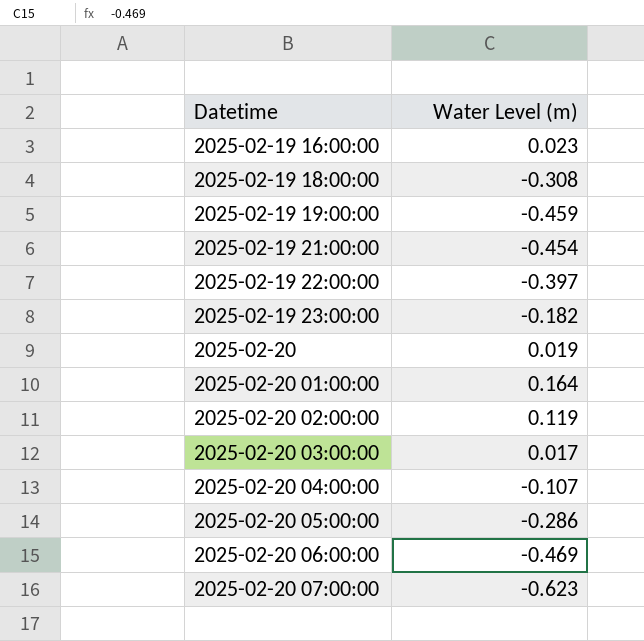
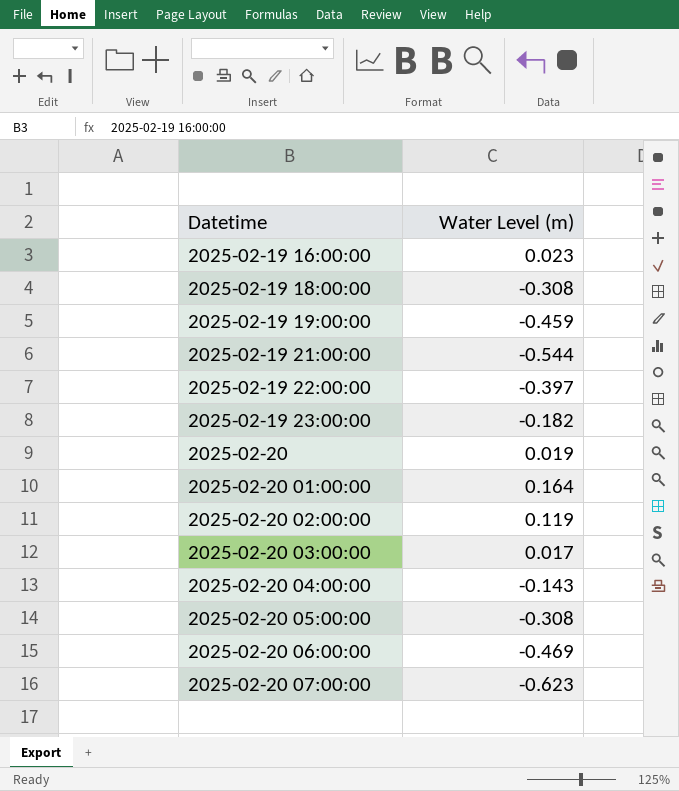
2025-02-19 21:00:00 | Water Level (m): -0.454 -> -0.544
2025-02-20 04:00:00 | Water Level (m): -0.107 -> -0.143
2025-02-20 05:00:00 | Water Level (m): -0.286 -> -0.308

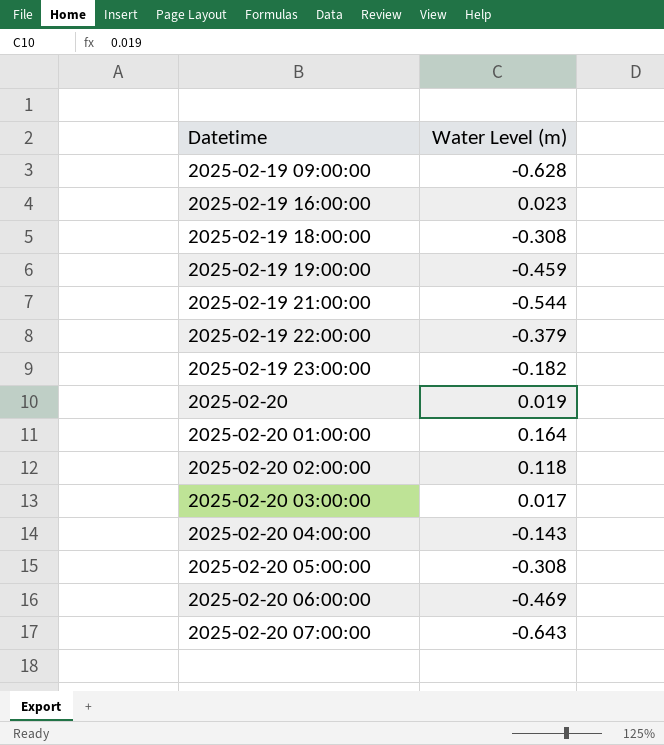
row 2025-02-19 09:00:00: none -> -0.628
2025-02-19 22:00:00 | Water Level (m): -0.397 -> -0.379
2025-02-20 02:00:00 | Water Level (m): 0.119 -> 0.118
2025-02-20 07:00:00 | Water Level (m): -0.623 -> -0.643

